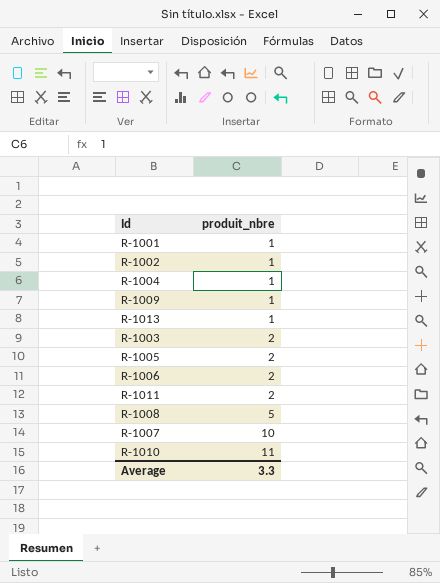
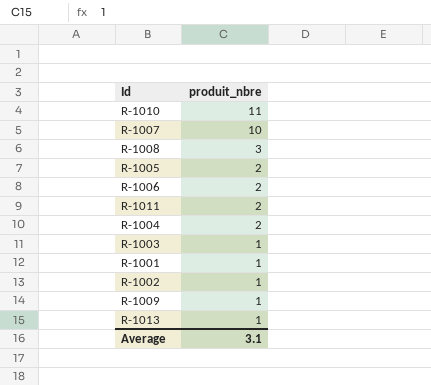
row order: produit_nbre ascending -> produit_nbre descending
R-1008 | produit_nbre: 5 -> 3
R-1004 | produit_nbre: 1 -> 2
R-1003 | produit_nbre: 2 -> 1
Average | produit_nbre: 3.3 -> 3.1

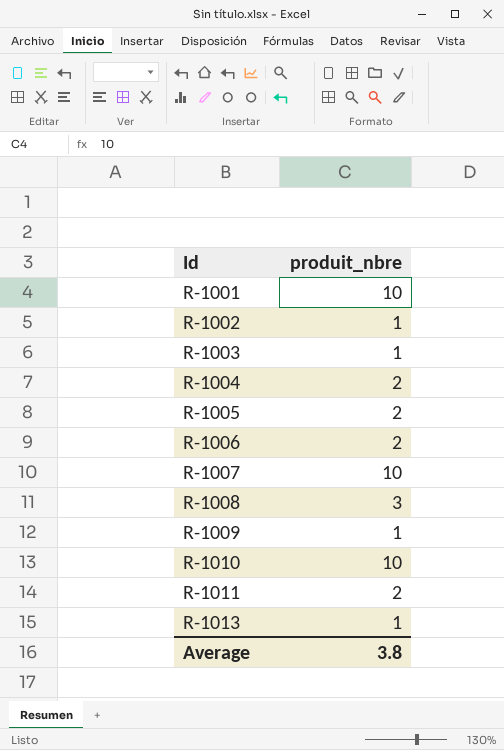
row order: produit_nbre descending -> Id ascending
R-1001 | produit_nbre: 1 -> 10
R-1010 | produit_nbre: 11 -> 10
Average | produit_nbre: 3.1 -> 3.8

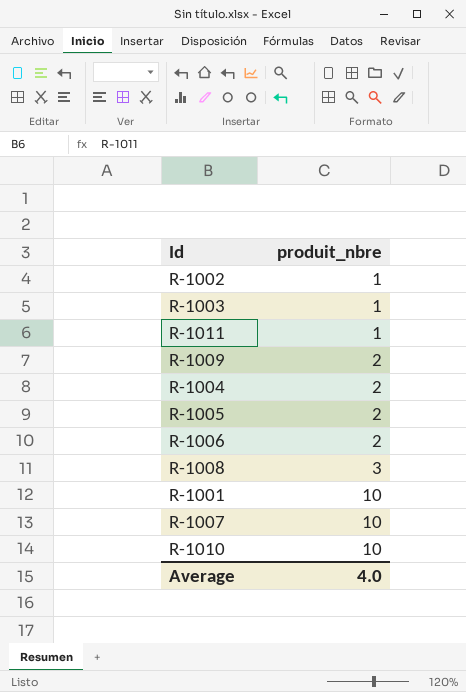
row order: Id ascending -> produit_nbre ascending
row R-1013: 1 -> none
R-1011 | produit_nbre: 2 -> 1
R-1009 | produit_nbre: 1 -> 2
Average | produit_nbre: 3.8 -> 4.0

